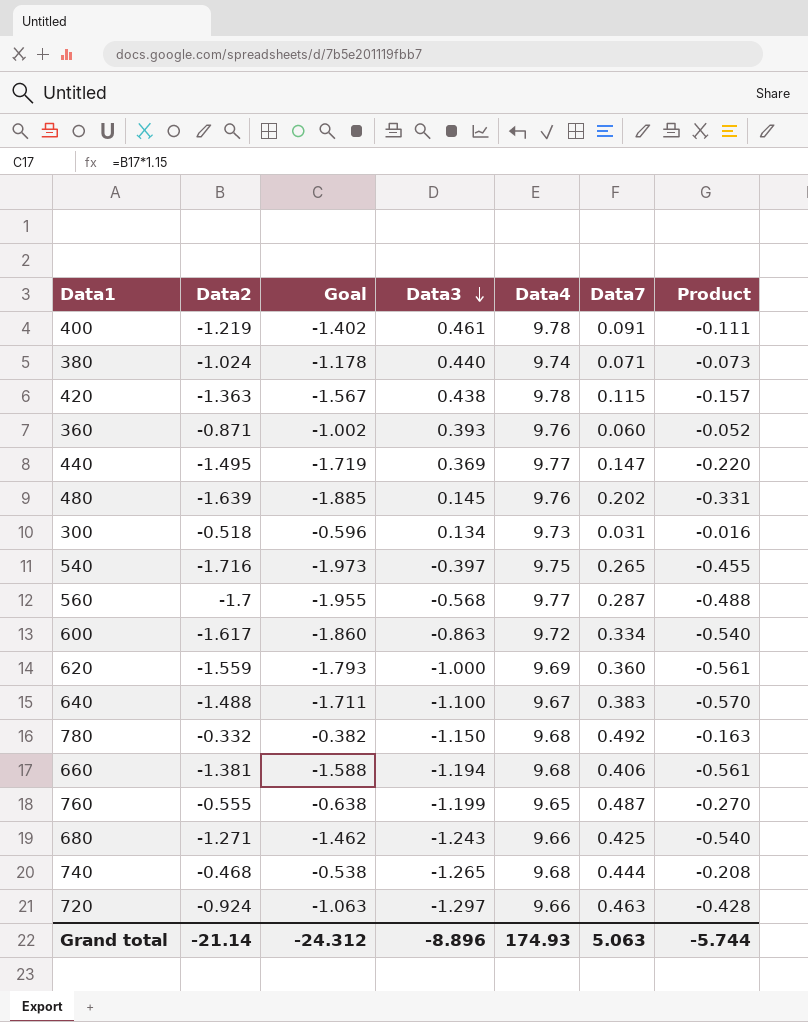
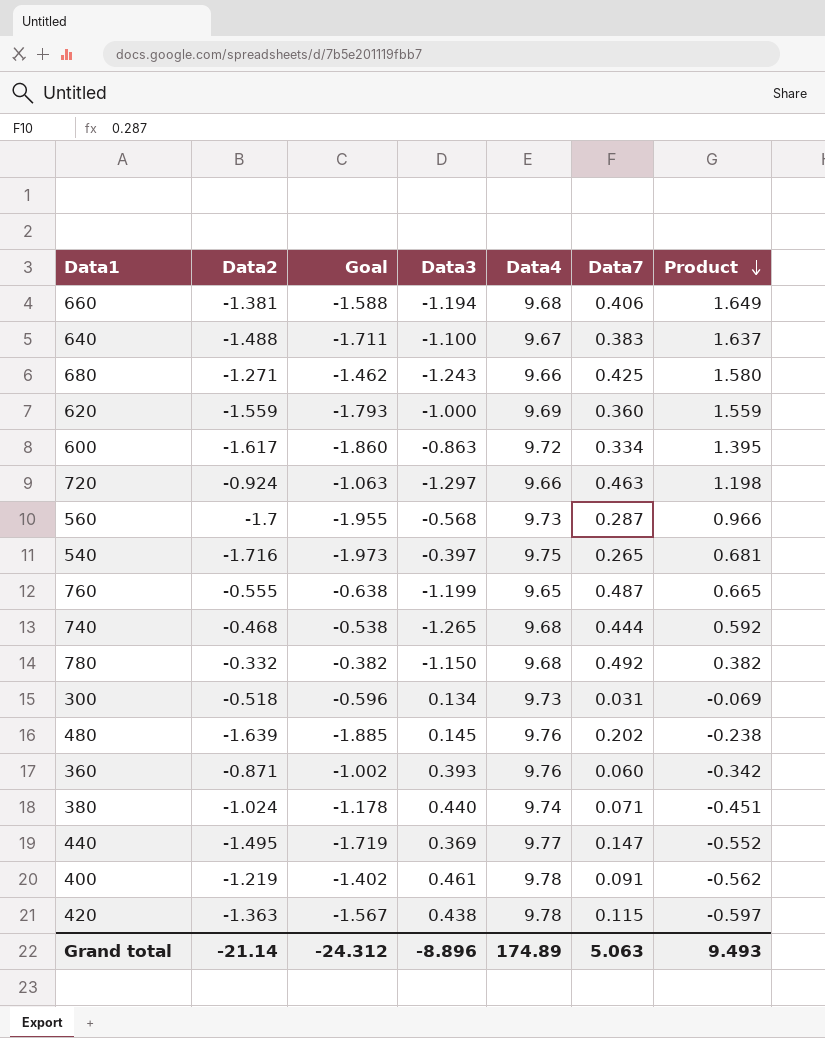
row order: Data3 descending -> Product descending
column Product | formula: [Data2] * [Data7] -> [Data2] * [Data3]
560 | Data4: 9.77 -> 9.73
Grand total | Data4: 174.93 -> 174.89
Grand total | Product: -5.744 -> 9.493

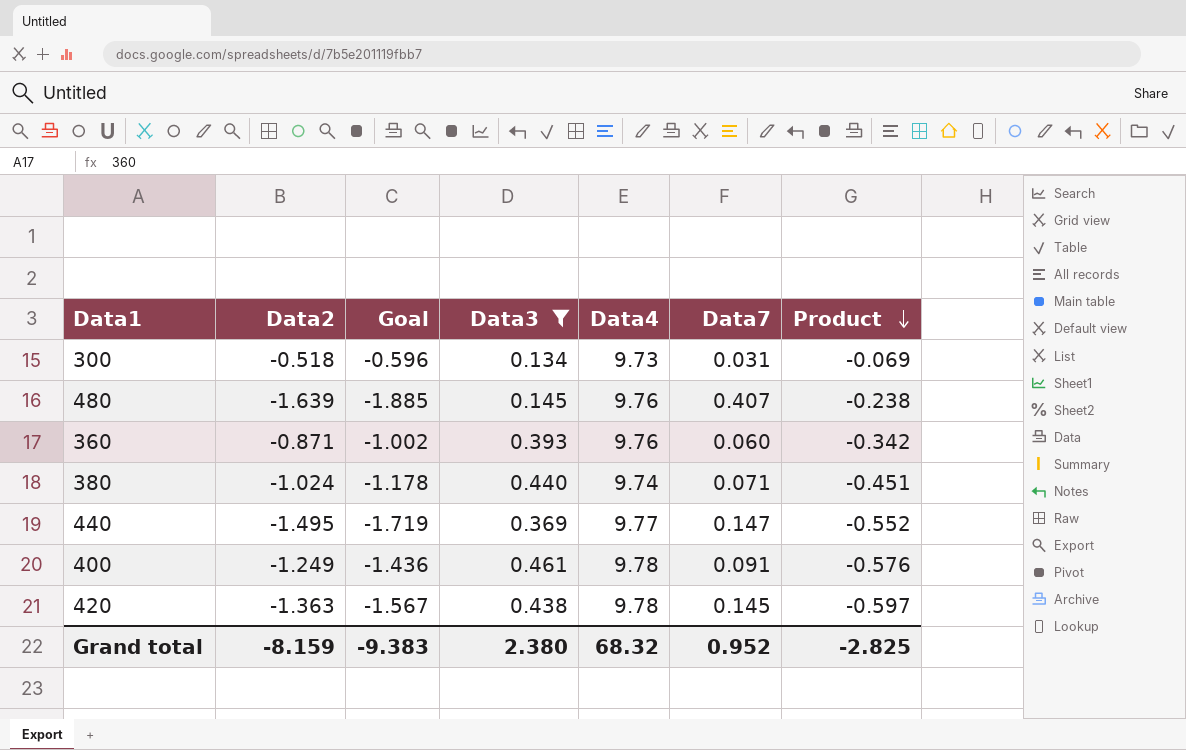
filter: none -> Data3 >= 0.134
480 | Data7: 0.202 -> 0.407
400 | Data2: -1.219 -> -1.249
400 | Goal: -1.402 -> -1.436
400 | Product: -0.562 -> -0.576
420 | Data7: 0.115 -> 0.145
Grand total | Data2: -21.14 -> -8.159
Grand total | Goal: -24.312 -> -9.383
Grand total | Data3: -8.896 -> 2.380
Grand total | Data4: 174.89 -> 68.32
Grand total | Data7: 5.063 -> 0.952
Grand total | Product: 9.493 -> -2.825

